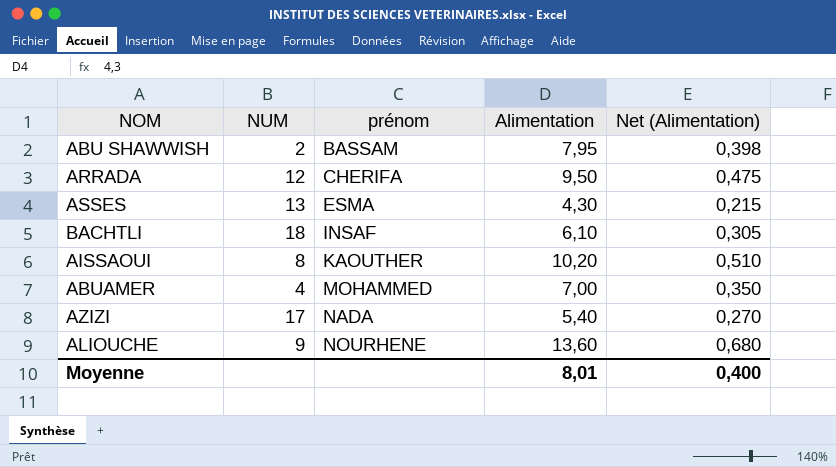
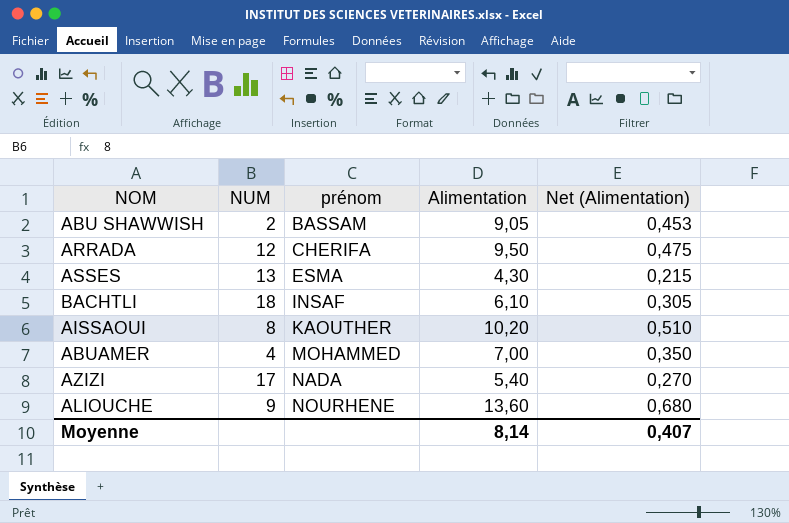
ABU SHAWWISH | Alimentation: 7,95 -> 9,05
ABU SHAWWISH | Net (Alimentation): 0,398 -> 0,453
Moyenne | Alimentation: 8,01 -> 8,14
Moyenne | Net (Alimentation): 0,400 -> 0,407

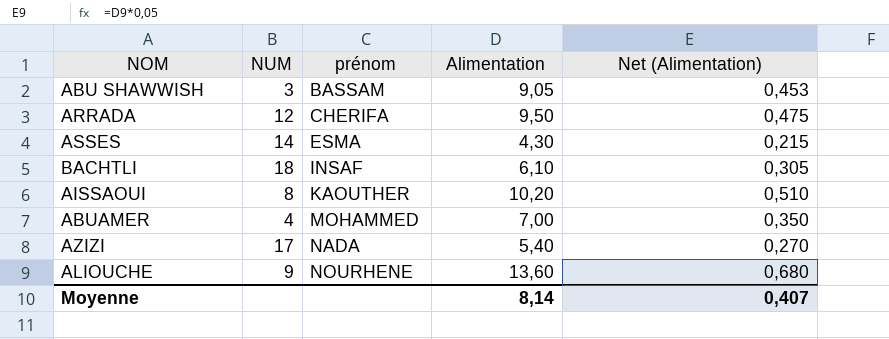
ABU SHAWWISH | NUM: 2 -> 3
ASSES | NUM: 13 -> 14

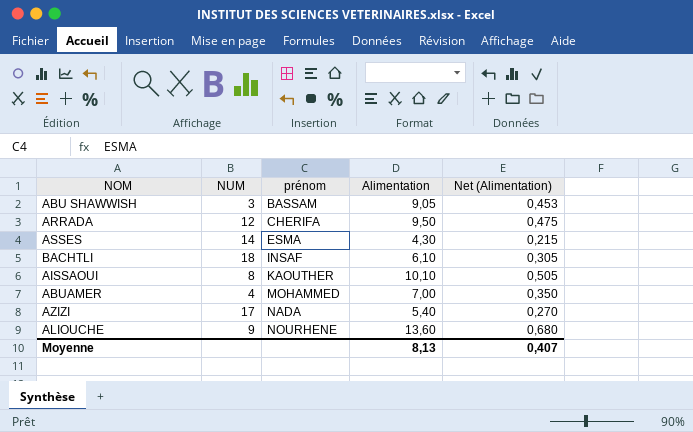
AISSAOUI | Alimentation: 10,20 -> 10,10
AISSAOUI | Net (Alimentation): 0,510 -> 0,505
Moyenne | Alimentation: 8,14 -> 8,13

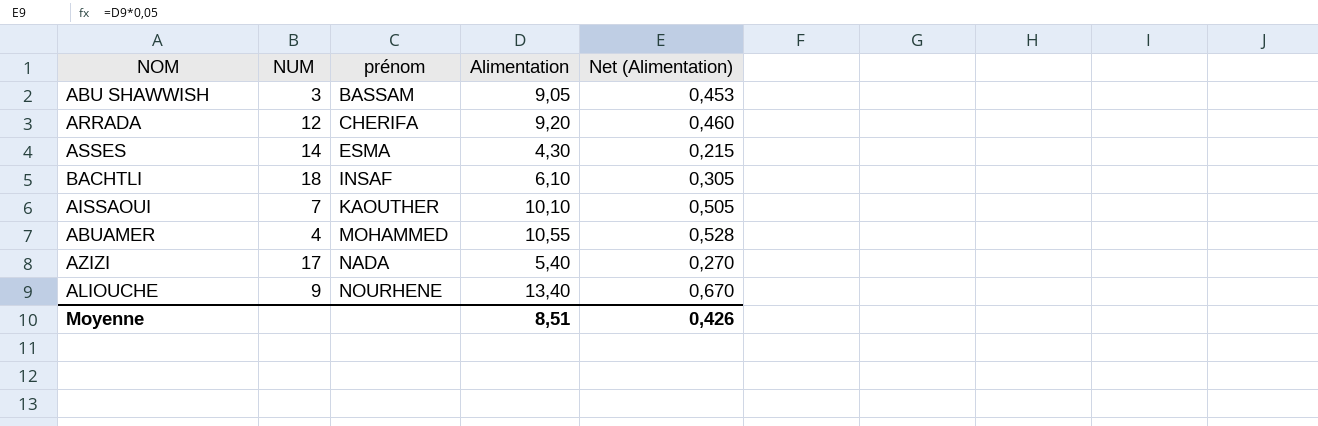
ARRADA | Alimentation: 9,50 -> 9,20
ARRADA | Net (Alimentation): 0,475 -> 0,460
AISSAOUI | NUM: 8 -> 7
ABUAMER | Alimentation: 7,00 -> 10,55
ABUAMER | Net (Alimentation): 0,350 -> 0,528
ALIOUCHE | Alimentation: 13,60 -> 13,40
ALIOUCHE | Net (Alimentation): 0,680 -> 0,670
Moyenne | Alimentation: 8,13 -> 8,51
Moyenne | Net (Alimentation): 0,407 -> 0,426

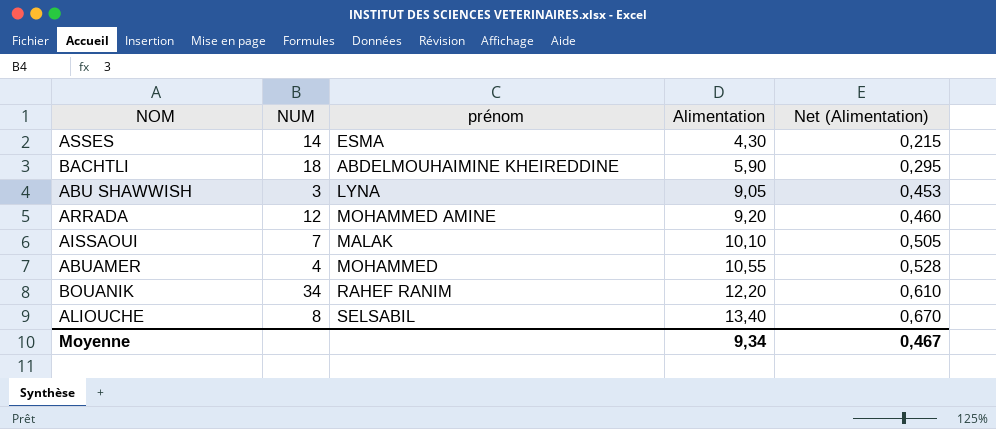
row order: prénom ascending -> Alimentation ascending
row AZIZI: 17 | NADA | 5,40 | 0,270 -> none
BACHTLI | prénom: INSAF -> ABDELMOUHAIMINE KHEIREDDINE
BACHTLI | Alimentation: 6,10 -> 5,90
BACHTLI | Net (Alimentation): 0,305 -> 0,295
ABU SHAWWISH | prénom: BASSAM -> LYNA
ARRADA | prénom: CHERIFA -> MOHAMMED AMINE
AISSAOUI | prénom: KAOUTHER -> MALAK
row BOUANIK: none -> 34 | RAHEF RANIM | 12,20 | 0,610
ALIOUCHE | NUM: 9 -> 8
ALIOUCHE | prénom: NOURHENE -> SELSABIL
Moyenne | Alimentation: 8,51 -> 9,34
Moyenne | Net (Alimentation): 0,426 -> 0,467

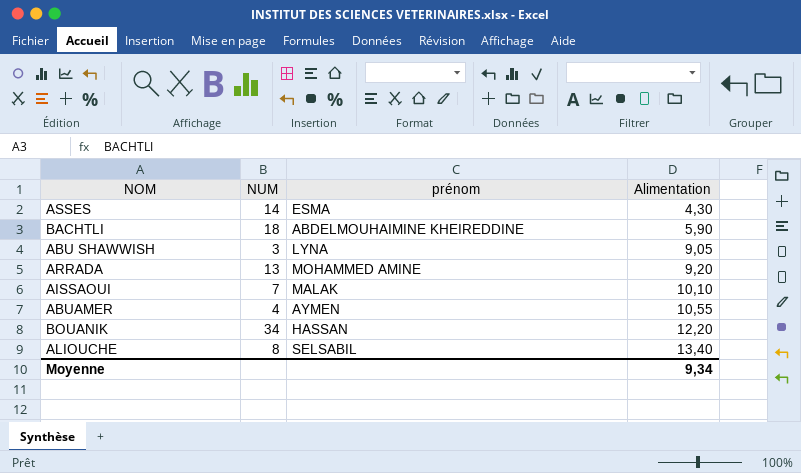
column Net (Alimentation) | formula: [Alimentation] * 0,05 -> none
ARRADA | NUM: 12 -> 13
ABUAMER | prénom: MOHAMMED -> AYMEN
BOUANIK | prénom: RAHEF RANIM -> HASSAN

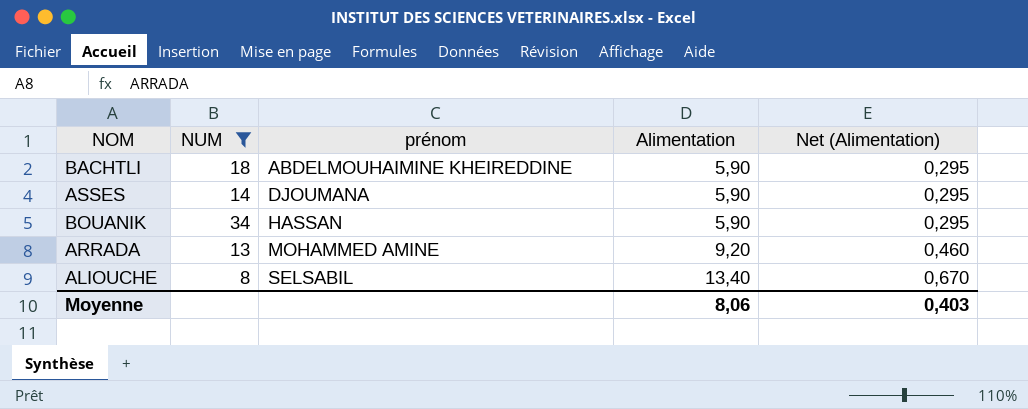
filter: none -> NUM >= 8
row order: Alimentation ascending -> prénom ascending
column Net (Alimentation) | formula: none -> [Alimentation] * 0,05
ASSES | prénom: ESMA -> DJOUMANA
ASSES | Alimentation: 4,30 -> 5,90
BOUANIK | Alimentation: 12,20 -> 5,90
Moyenne | Alimentation: 9,34 -> 8,06

